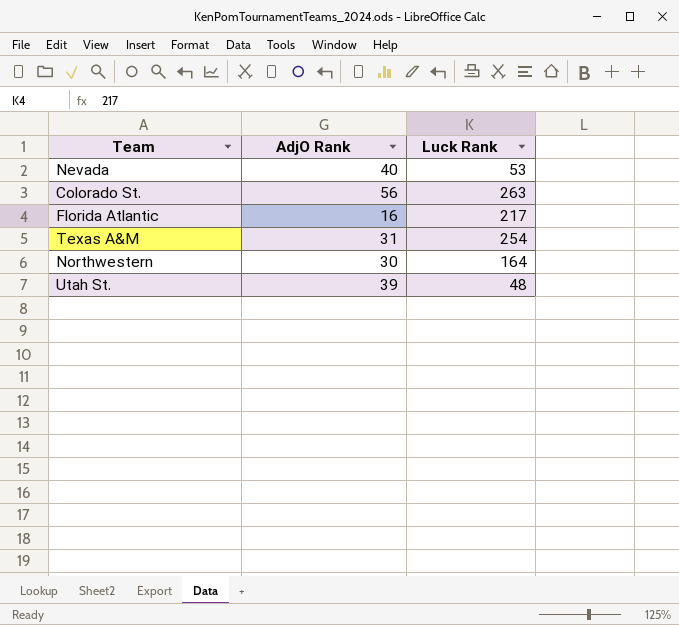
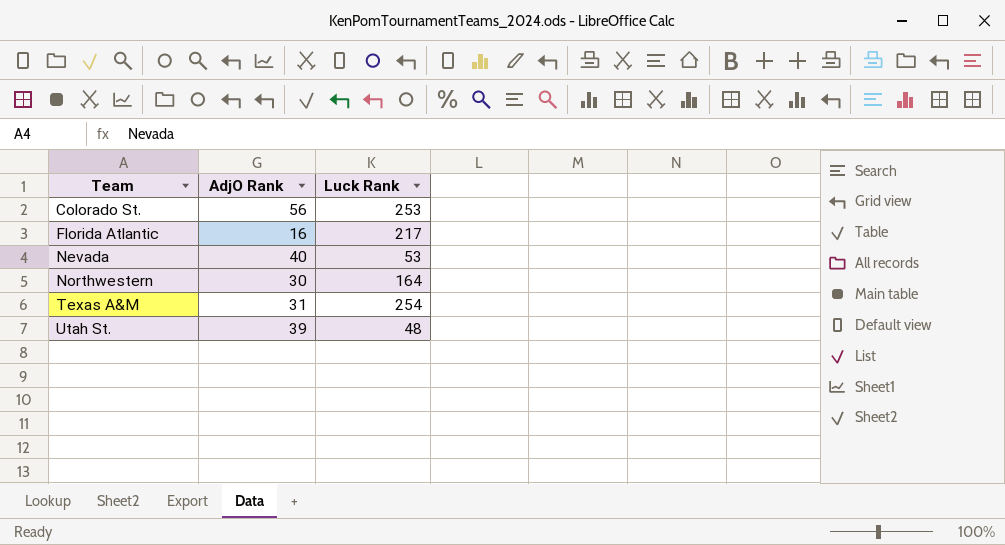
row order: none -> Team ascending
Colorado St. | Luck Rank: 263 -> 253

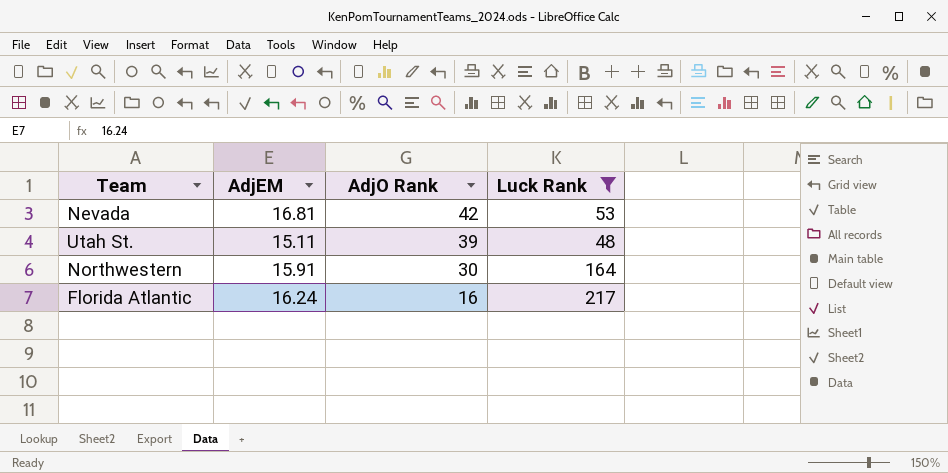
filter: none -> Luck Rank <= 217
row order: Team ascending -> AdjO Rank descending
column AdjEM | position: none -> 2
Nevada | AdjO Rank: 40 -> 42

